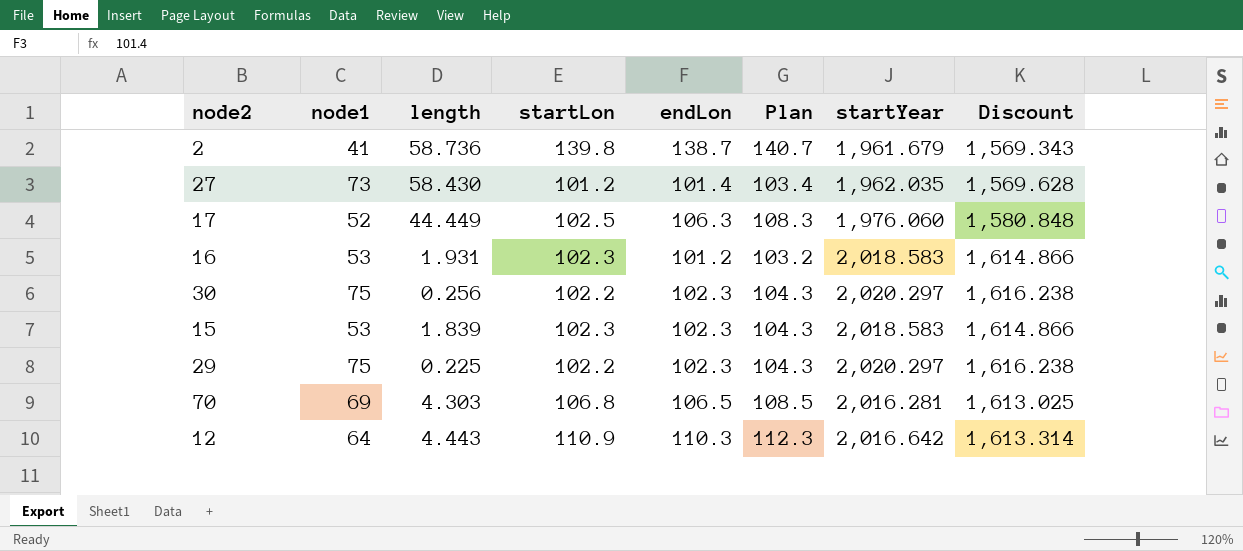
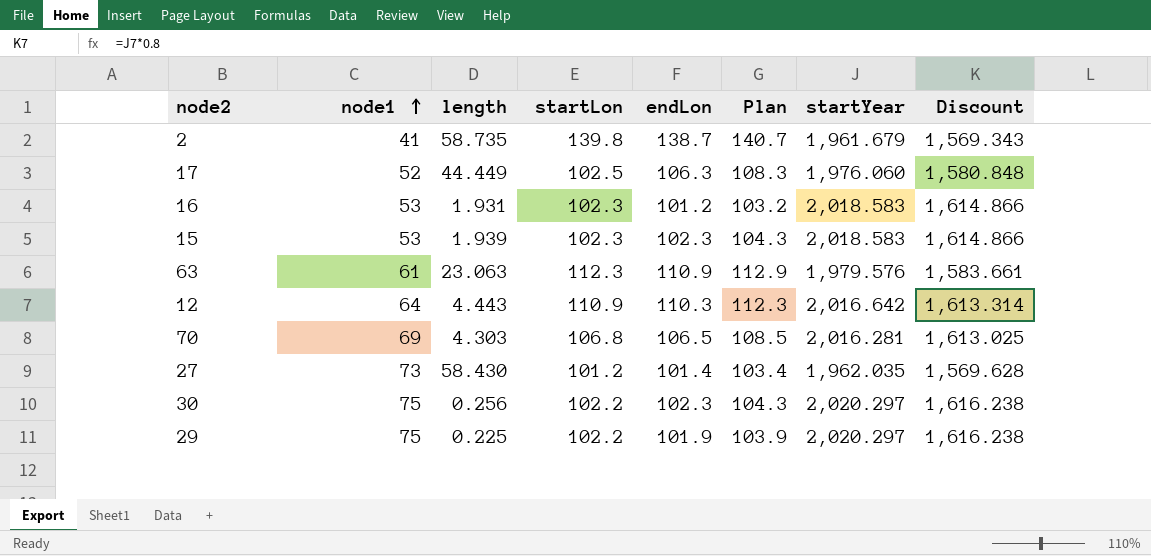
row order: none -> node1 ascending
2 | length: 58.736 -> 58.735
15 | length: 1.839 -> 1.939
row 63: none -> 61 | 23.063 | 112.3 | 110.9 | 112.9 | 1,979.576 | 1,583.661
29 | endLon: 102.3 -> 101.9
29 | Plan: 104.3 -> 103.9

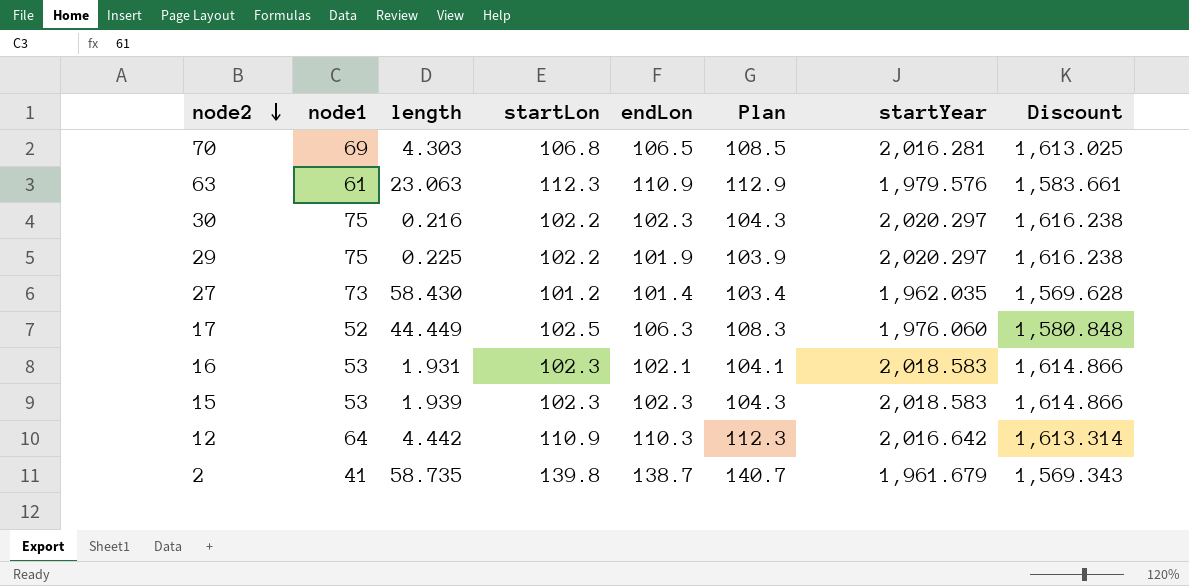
row order: node1 ascending -> node2 descending
30 | length: 0.256 -> 0.216
16 | endLon: 101.2 -> 102.1
16 | Plan: 103.2 -> 104.1
12 | length: 4.443 -> 4.442

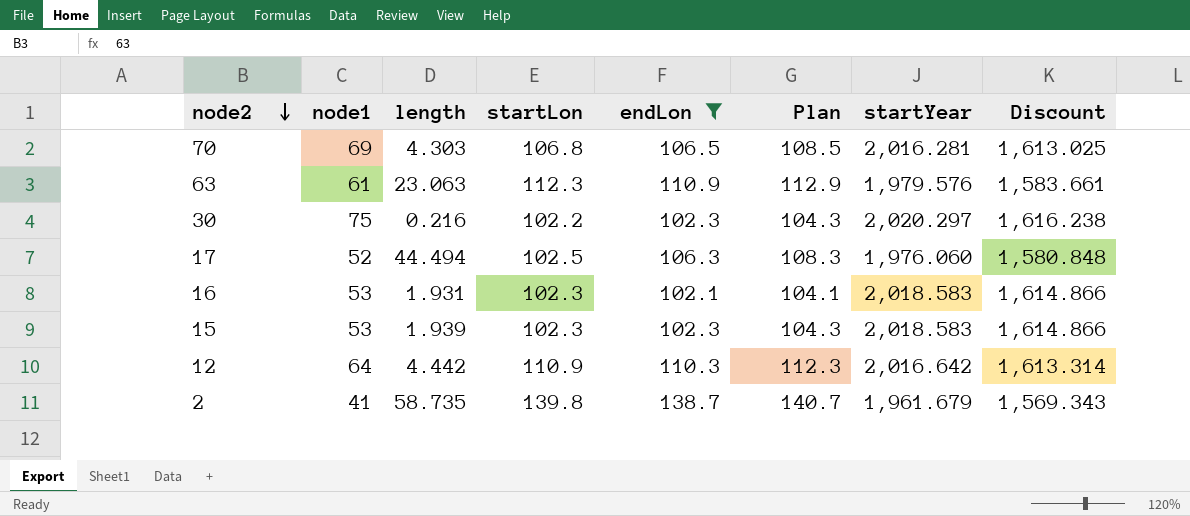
filter: none -> endLon >= 102.1
17 | length: 44.449 -> 44.494

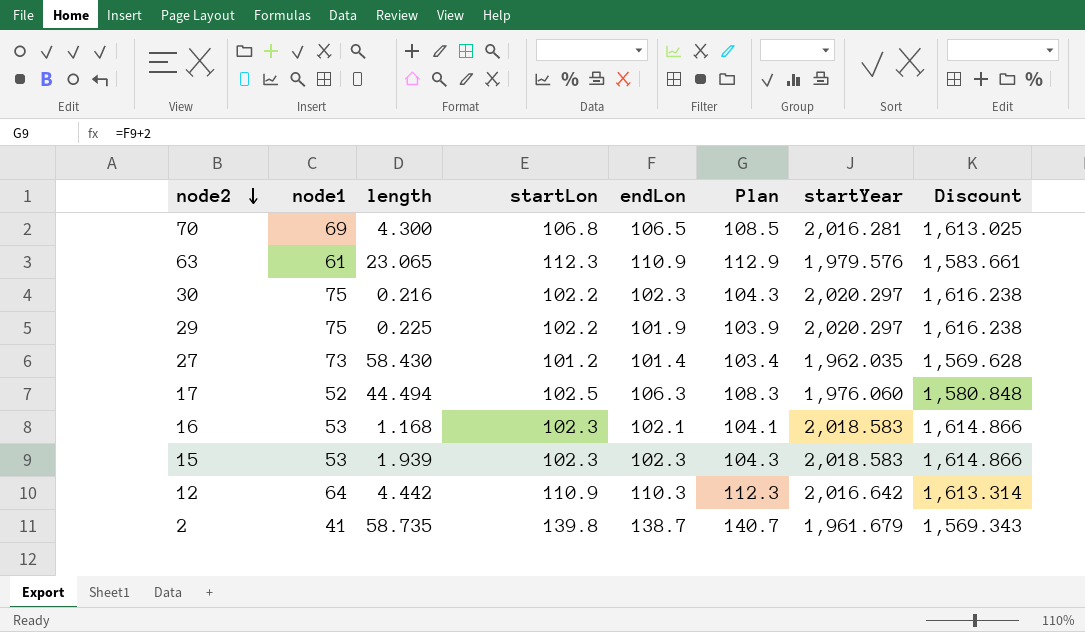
filter: endLon >= 102.1 -> none
70 | length: 4.303 -> 4.300
63 | length: 23.063 -> 23.065
16 | length: 1.931 -> 1.168

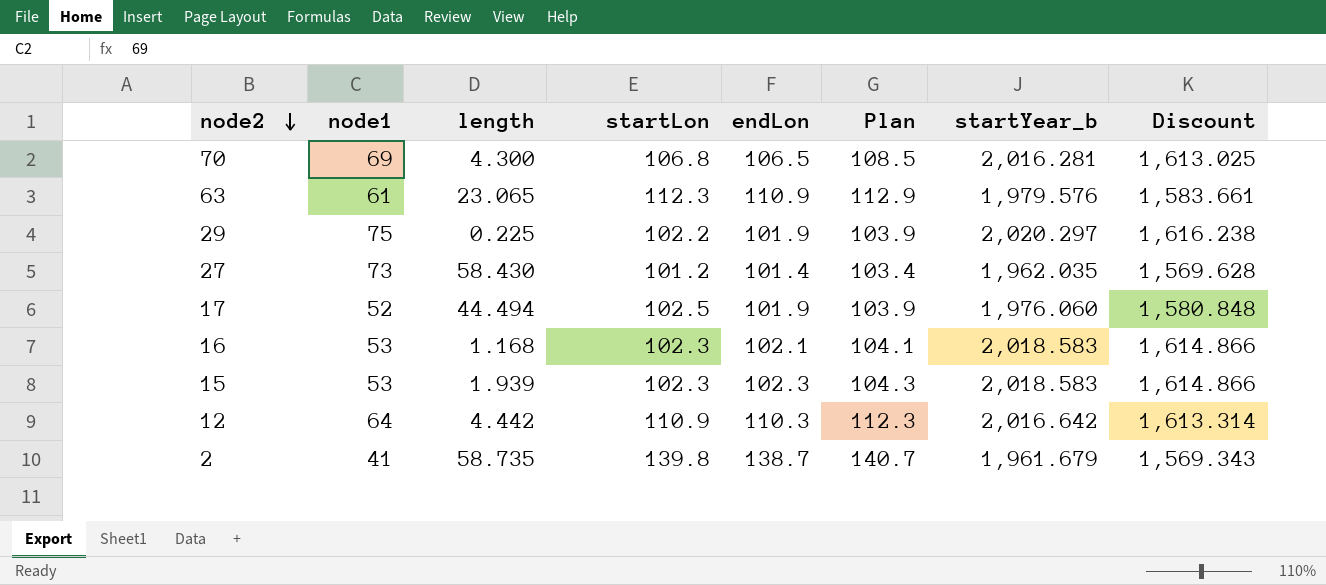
column name: startYear -> startYear_b
row 30: 75 | 0.216 | 102.2 | 102.3 | 104.3 | 2,020.297 | 1,616.238 -> none
17 | endLon: 106.3 -> 101.9
17 | Plan: 108.3 -> 103.9

